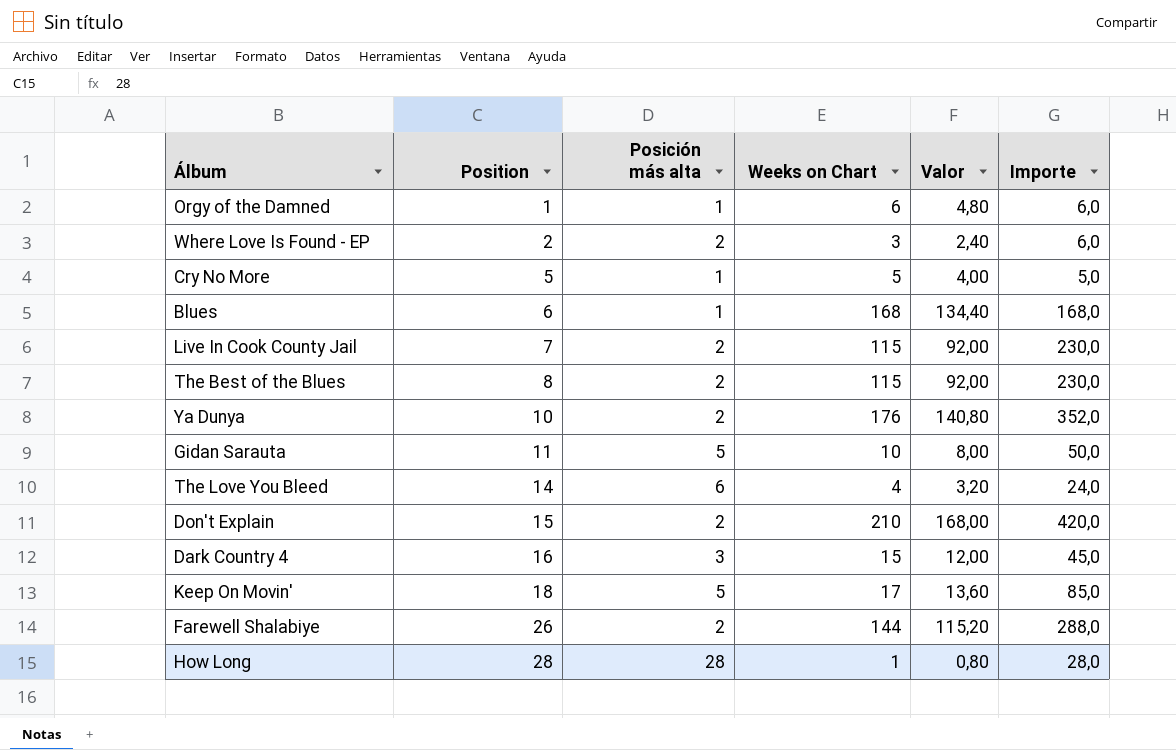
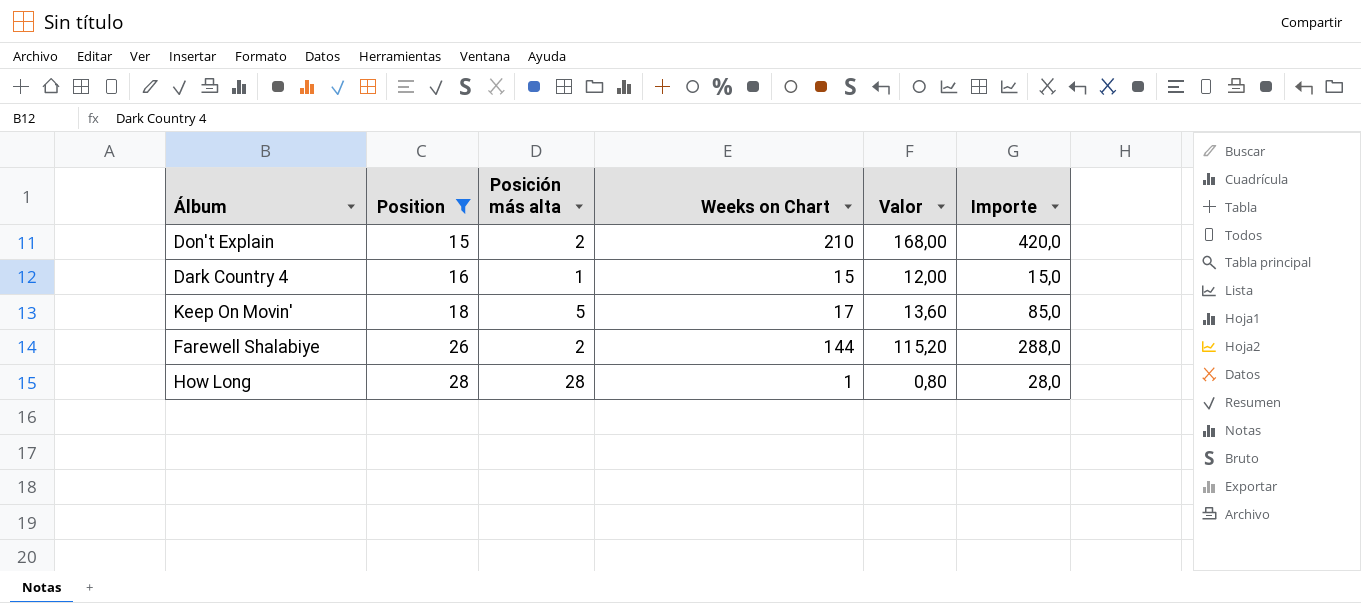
filter: none -> Position >= 15
Dark Country 4 | Posición más alta: 3 -> 1
Dark Country 4 | Importe: 45,0 -> 15,0

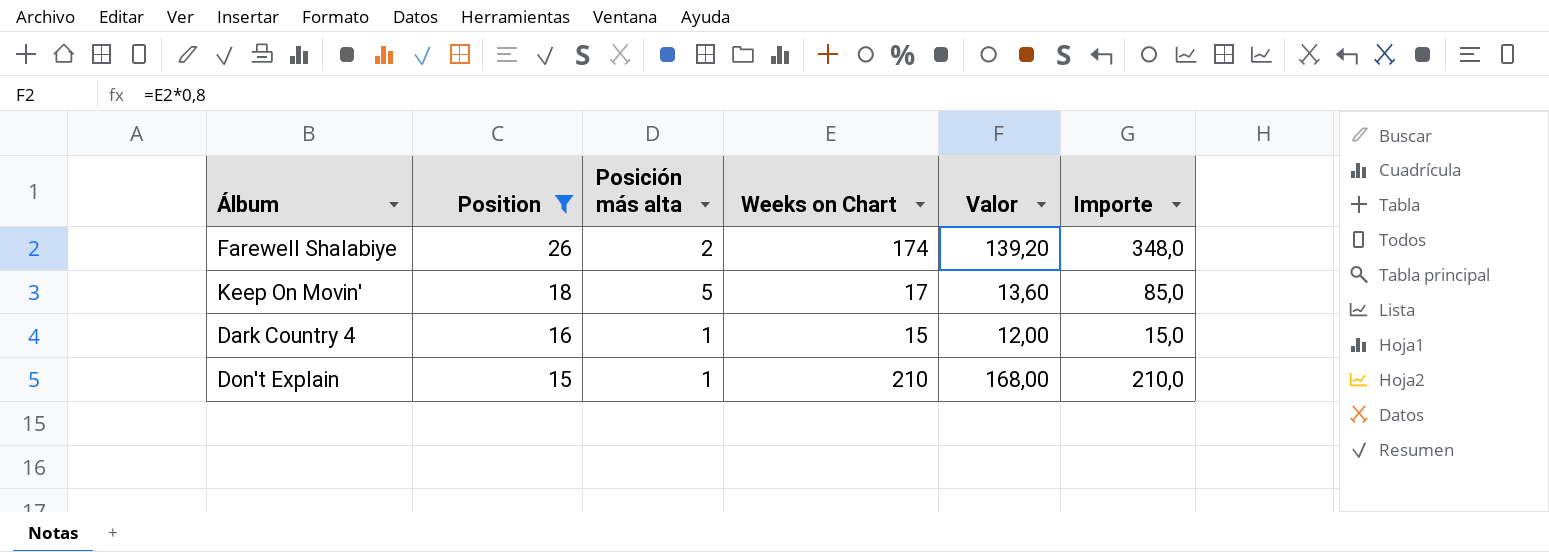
row order: Position ascending -> Position descending
row How Long: 28 | 28 | 1 | 0,80 | 28,0 -> none
Farewell Shalabiye | Weeks on Chart: 144 -> 174
Farewell Shalabiye | Valor: 115,20 -> 139,20
Farewell Shalabiye | Importe: 288,0 -> 348,0
Don't Explain | Posición más alta: 2 -> 1
Don't Explain | Importe: 420,0 -> 210,0

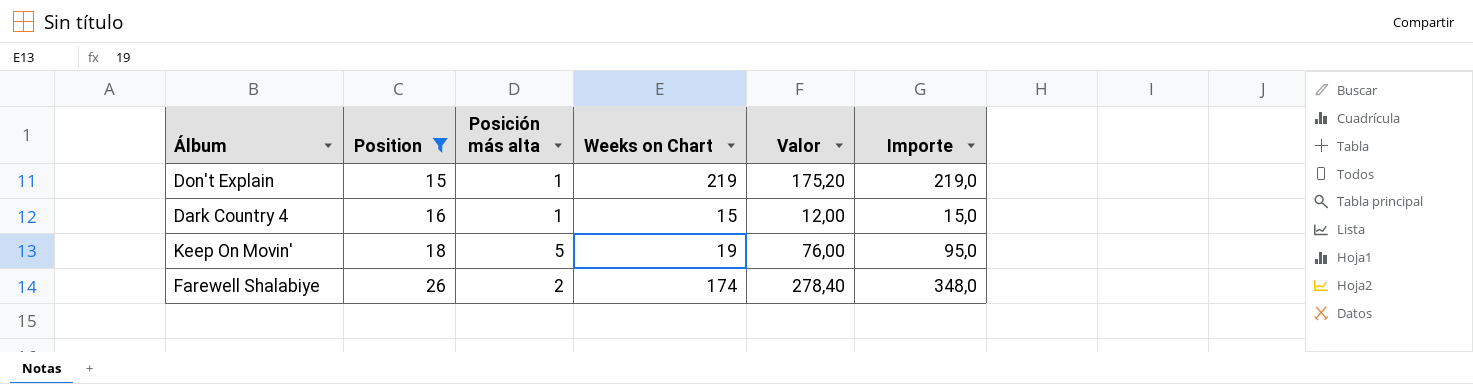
row order: Position descending -> Position ascending
column Valor | formula: [Weeks on Chart] * 0,8 -> [Importe] * 0,8
Don't Explain | Weeks on Chart: 210 -> 219
Don't Explain | Importe: 210,0 -> 219,0
Keep On Movin' | Weeks on Chart: 17 -> 19
Keep On Movin' | Importe: 85,0 -> 95,0

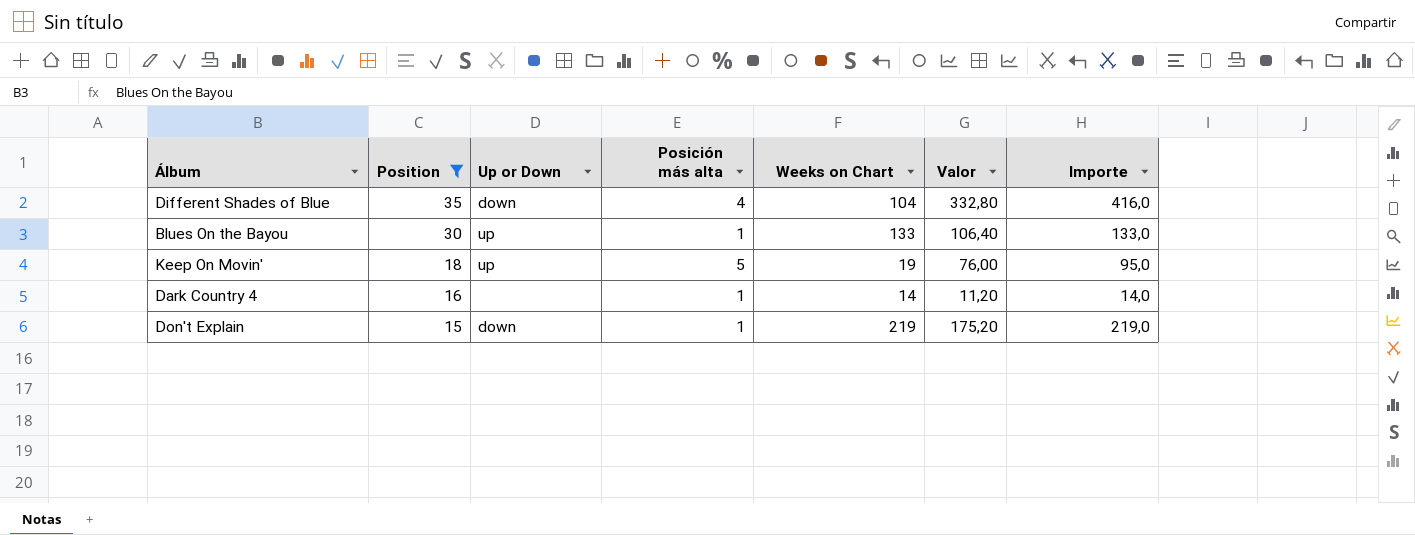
row order: Position ascending -> Position descending
column Up or Down | position: none -> 3
row Farewell Shalabiye: 26 | 2 | 174 | 278,40 | 348,0 -> none
row Different Shades of Blue: none -> 35 | down | 4 | 104 | 332,80 | 416,0
row Blues On the Bayou: none -> 30 | up | 1 | 133 | 106,40 | 133,0
Dark Country 4 | Weeks on Chart: 15 -> 14
Dark Country 4 | Valor: 12,00 -> 11,20
Dark Country 4 | Importe: 15,0 -> 14,0

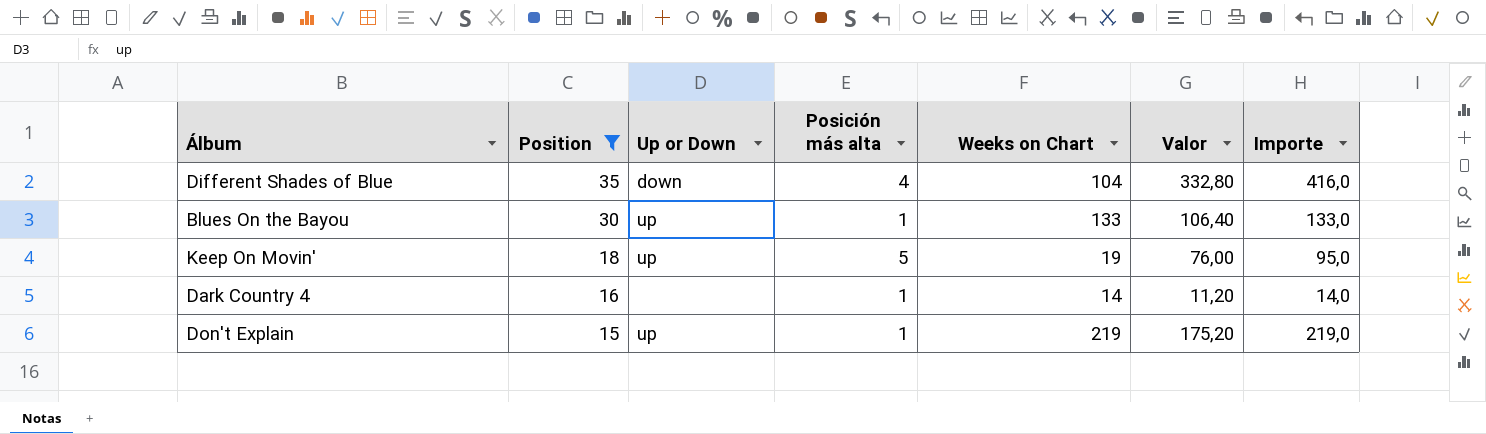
Don't Explain | Up or Down: down -> up

